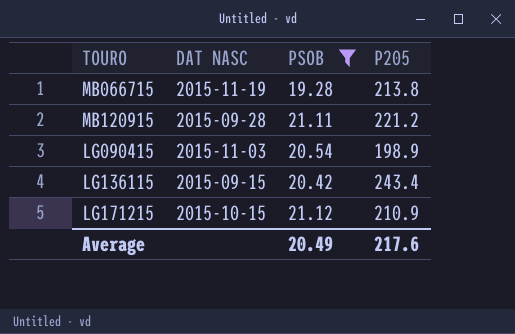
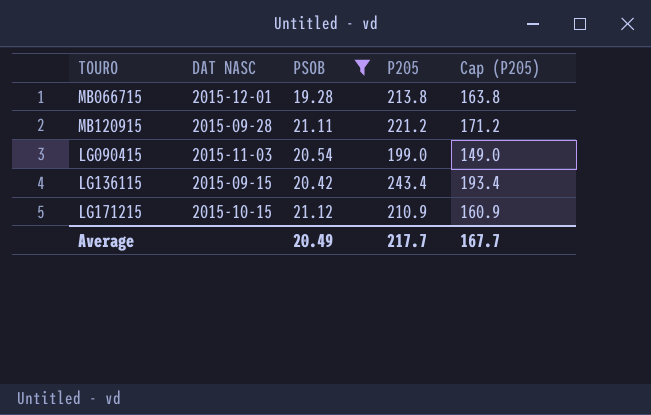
column Cap (P205) | formula: none -> [P205] - 50
MB066715 | DAT NASC: 2015-11-19 -> 2015-12-01
LG090415 | P205: 198.9 -> 199.0
Average | P205: 217.6 -> 217.7

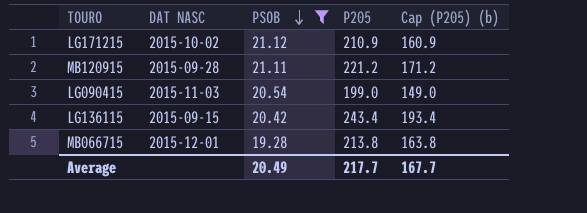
row order: none -> PSOB descending
column name: Cap (P205) -> Cap (P205) (b)
LG171215 | DAT NASC: 2015-10-15 -> 2015-10-02

